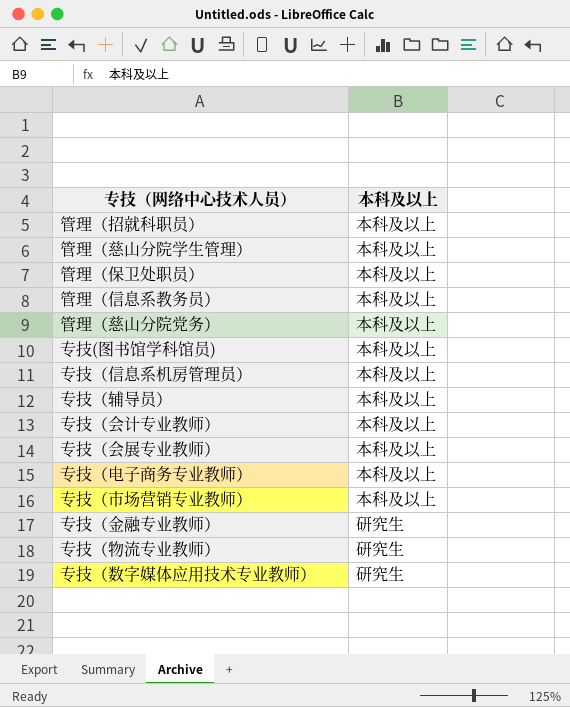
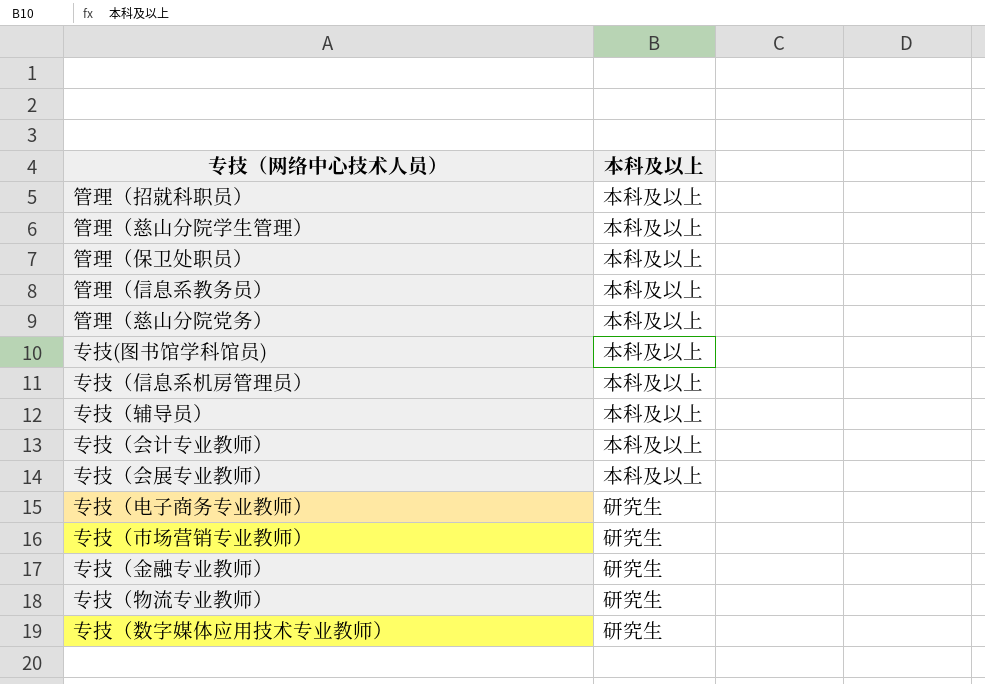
专技（电子商务专业教师） | 本科及以上: 本科及以上 -> 研究生
专技（市场营销专业教师） | 本科及以上: 本科及以上 -> 研究生

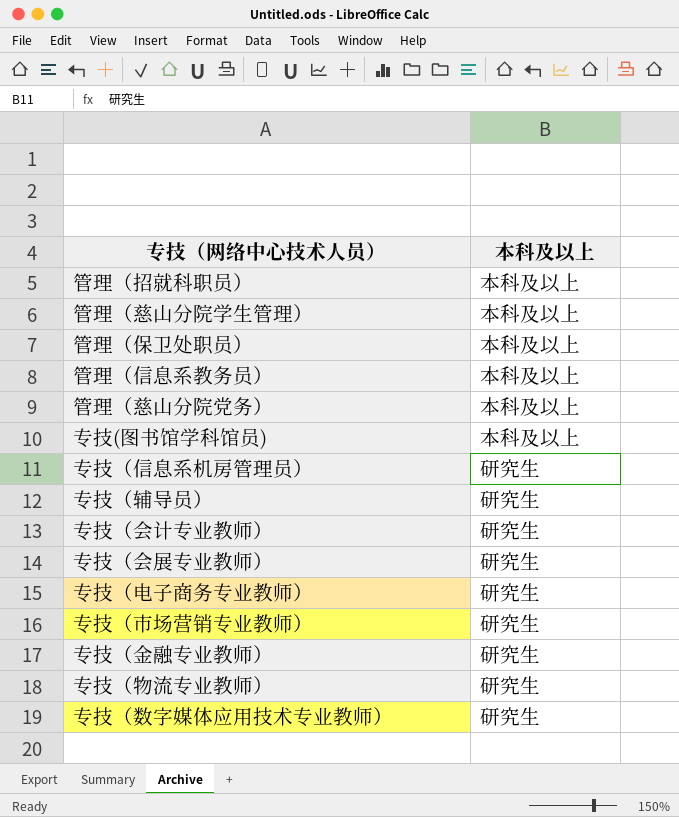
专技（信息系机房管理员） | 本科及以上: 本科及以上 -> 研究生
专技（辅导员） | 本科及以上: 本科及以上 -> 研究生
专技（会计专业教师） | 本科及以上: 本科及以上 -> 研究生
专技（会展专业教师） | 本科及以上: 本科及以上 -> 研究生

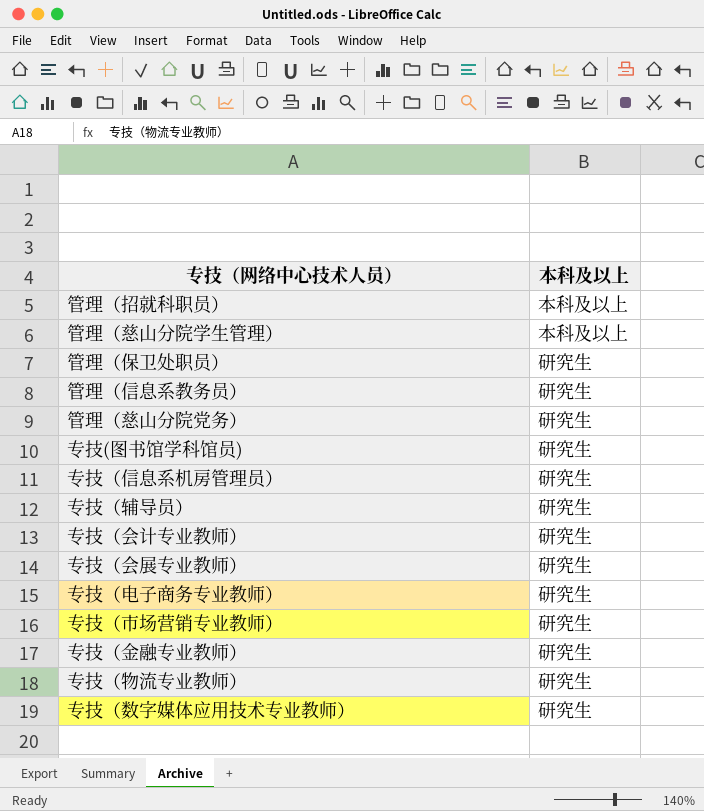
管理（保卫处职员） | 本科及以上: 本科及以上 -> 研究生
管理（信息系教务员） | 本科及以上: 本科及以上 -> 研究生
管理（慈山分院党务） | 本科及以上: 本科及以上 -> 研究生
专技(图书馆学科馆员) | 本科及以上: 本科及以上 -> 研究生

